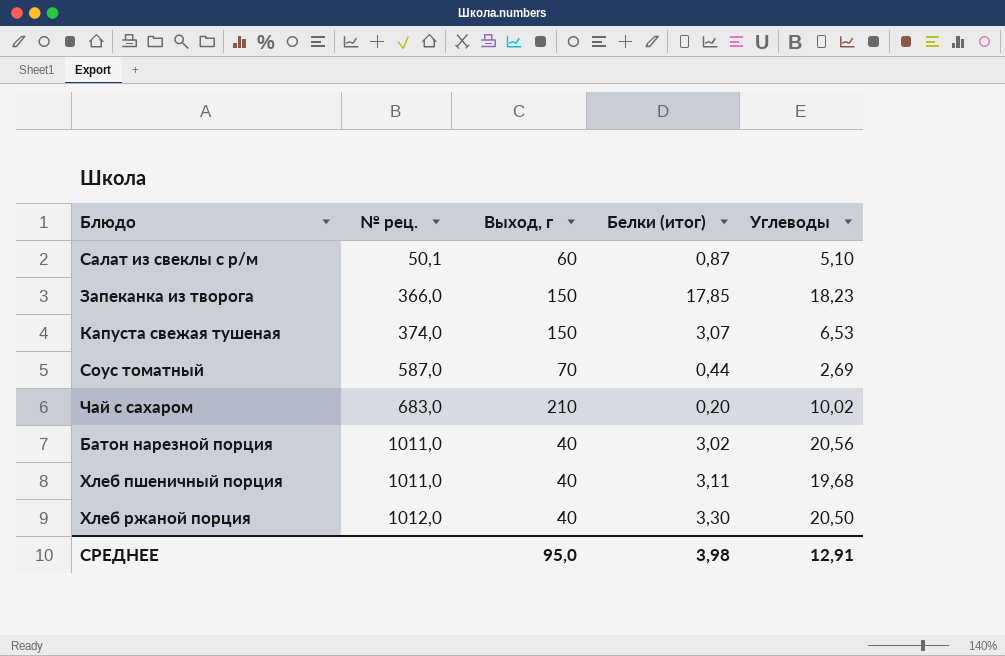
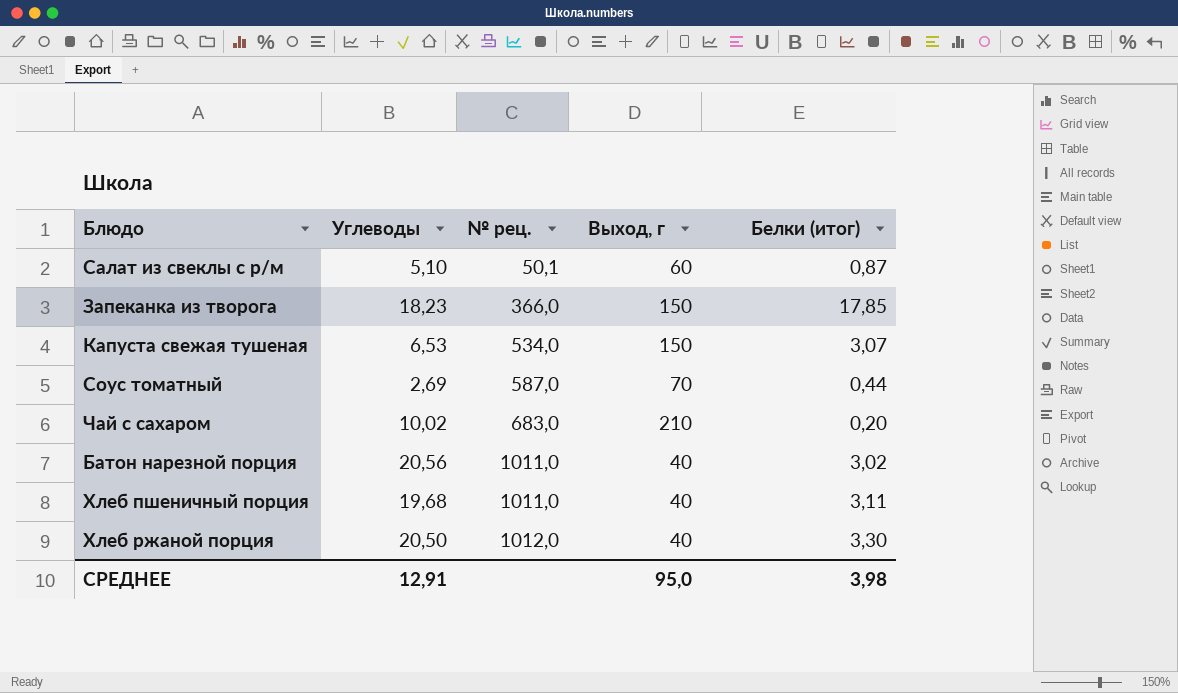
column Углеводы | position: 5 -> 2
Капуста свежая тушеная | № рец.: 374,0 -> 534,0

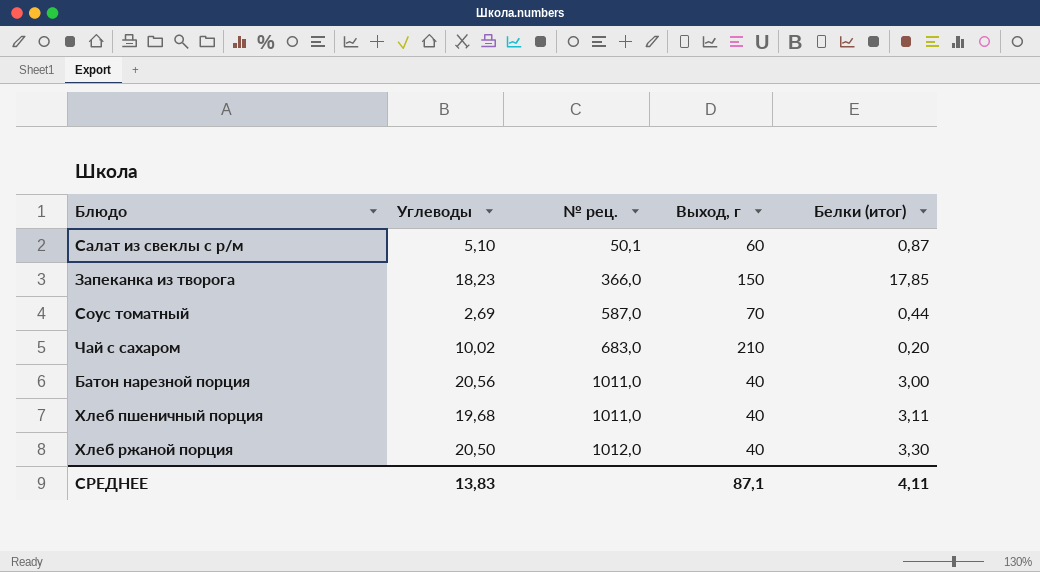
row Капуста свежая тушеная: 6,53 | 534,0 | 150 | 3,07 -> none
Батон нарезной порция | Белки (итог): 3,02 -> 3,00
СРЕДНЕЕ | Углеводы: 12,91 -> 13,83
СРЕДНЕЕ | Выход, г: 95,0 -> 87,1
СРЕДНЕЕ | Белки (итог): 3,98 -> 4,11

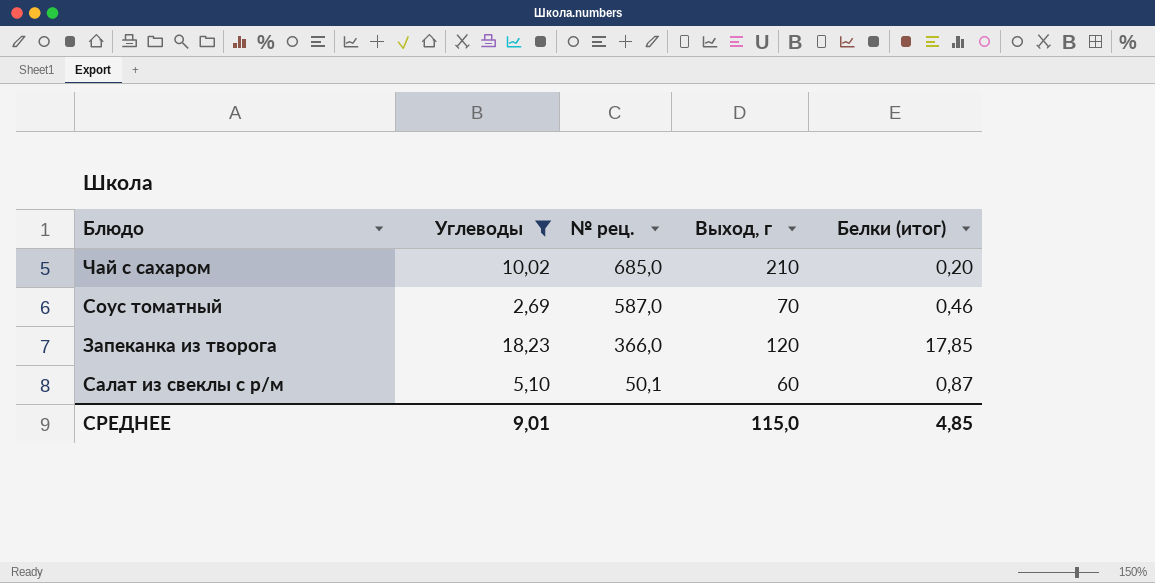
filter: none -> Углеводы <= 18,23
row order: № рец. ascending -> № рец. descending
Чай с сахаром | № рец.: 683,0 -> 685,0
Соус томатный | Белки (итог): 0,44 -> 0,46
Запеканка из творога | Выход, г: 150 -> 120
СРЕДНЕЕ | Углеводы: 13,83 -> 9,01
СРЕДНЕЕ | Выход, г: 87,1 -> 115,0
СРЕДНЕЕ | Белки (итог): 4,11 -> 4,85

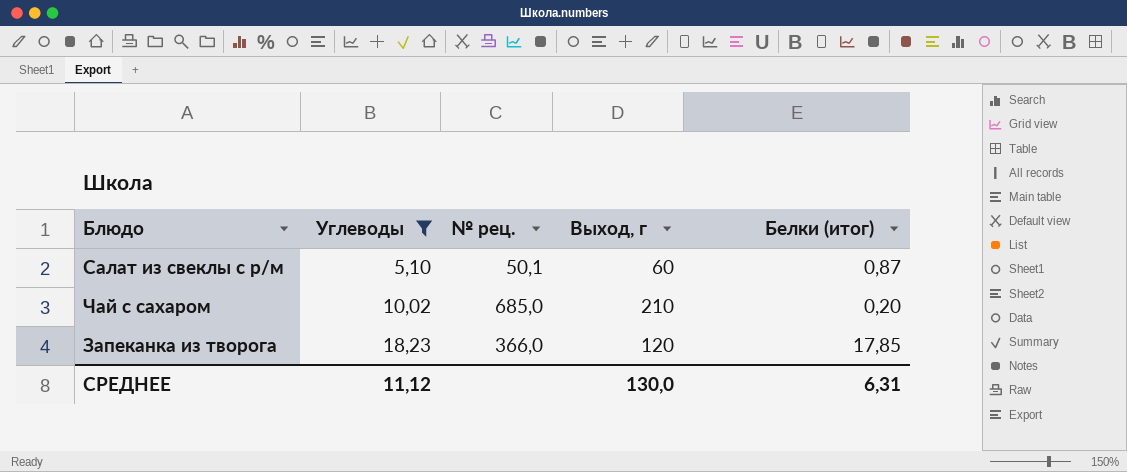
row order: № рец. descending -> Углеводы ascending
row Соус томатный: 2,69 | 587,0 | 70 | 0,46 -> none
СРЕДНЕЕ | Углеводы: 9,01 -> 11,12
СРЕДНЕЕ | Выход, г: 115,0 -> 130,0
СРЕДНЕЕ | Белки (итог): 4,85 -> 6,31

